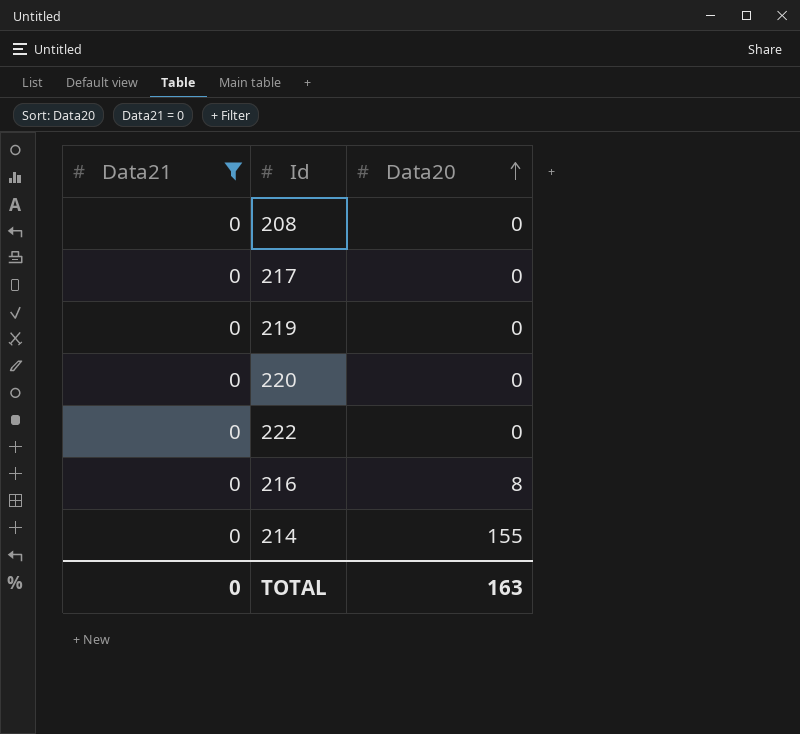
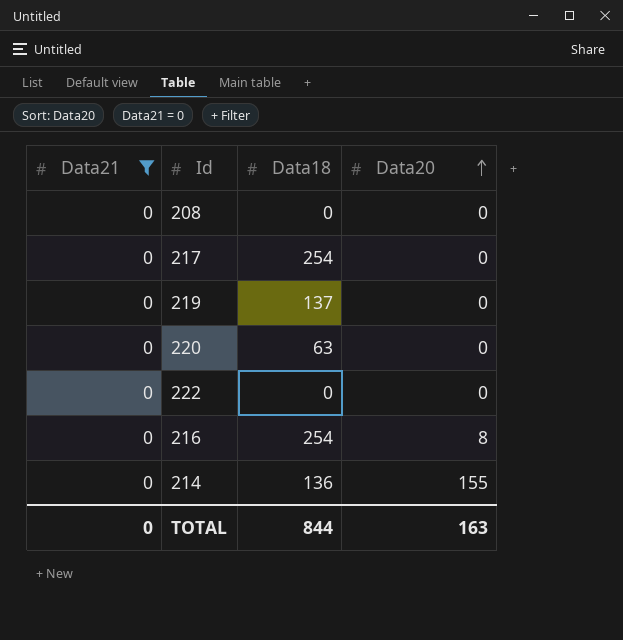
column Data18 | position: none -> 3

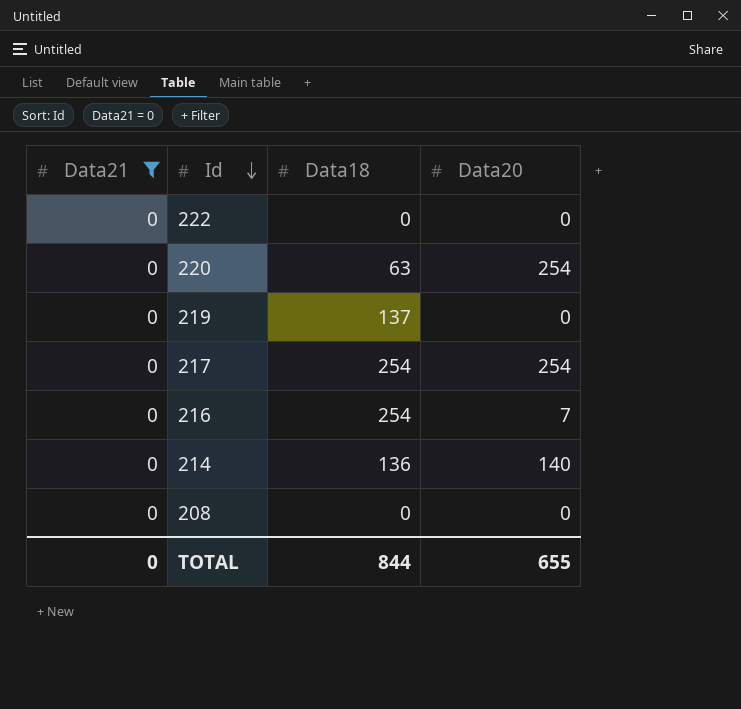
row order: Data20 ascending -> Id descending
220 | Data20: 0 -> 254
217 | Data20: 0 -> 254
216 | Data20: 8 -> 7
214 | Data20: 155 -> 140
TOTAL | Data20: 163 -> 655

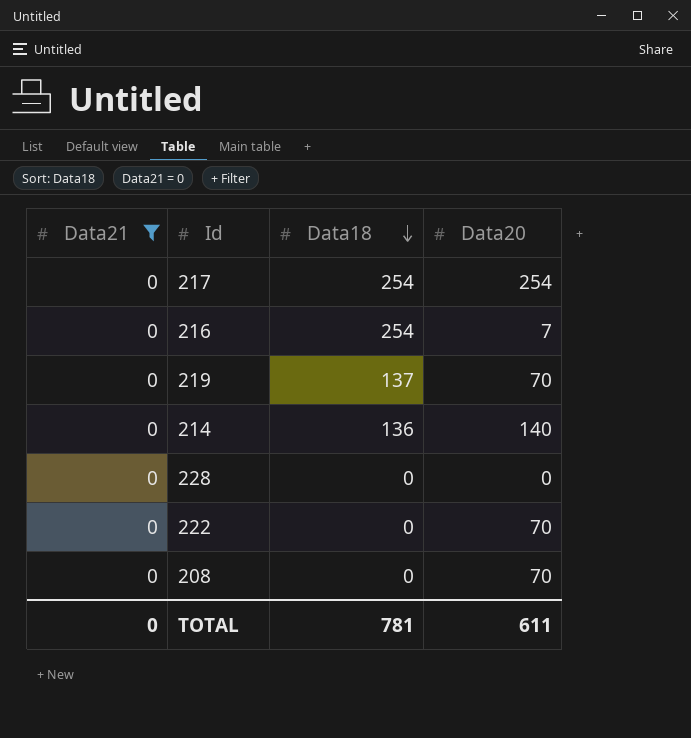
row order: Id descending -> Data18 descending
row 220: 0 | 63 | 254 -> none
219 | Data20: 0 -> 70
row 228: none -> 0 | 0 | 0
222 | Data20: 0 -> 70
208 | Data20: 0 -> 70
TOTAL | Data18: 844 -> 781
TOTAL | Data20: 655 -> 611

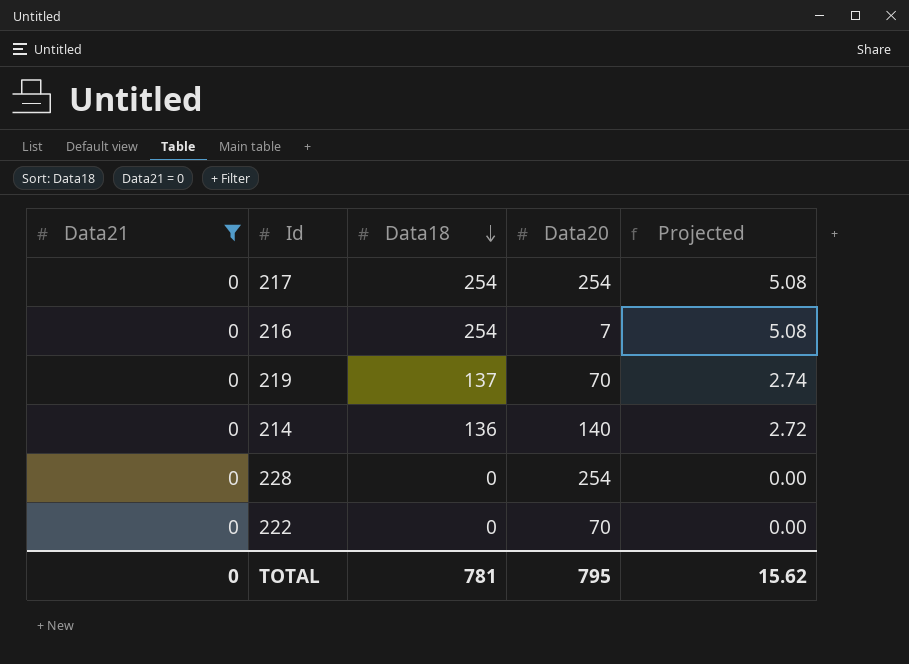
column Projected | formula: none -> [Data18] * 0.02
row 208: 0 | 0 | 70 -> none
228 | Data20: 0 -> 254
TOTAL | Data20: 611 -> 795

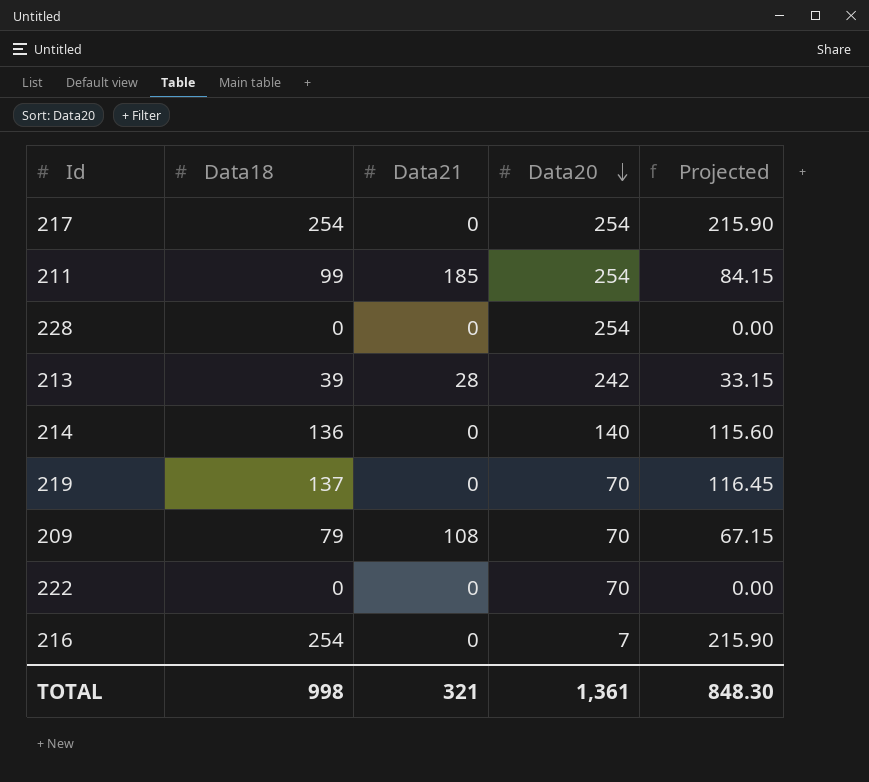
filter: Data21 = 0 -> none
row order: Data18 descending -> Data20 descending
column Data21 | position: 1 -> 3
column Projected | formula: [Data18] * 0.02 -> [Data18] * 0.85
TOTAL | Data18: 781 -> 998
TOTAL | Data21: 0 -> 321
TOTAL | Data20: 795 -> 1,361
TOTAL | Projected: 15.62 -> 848.30

